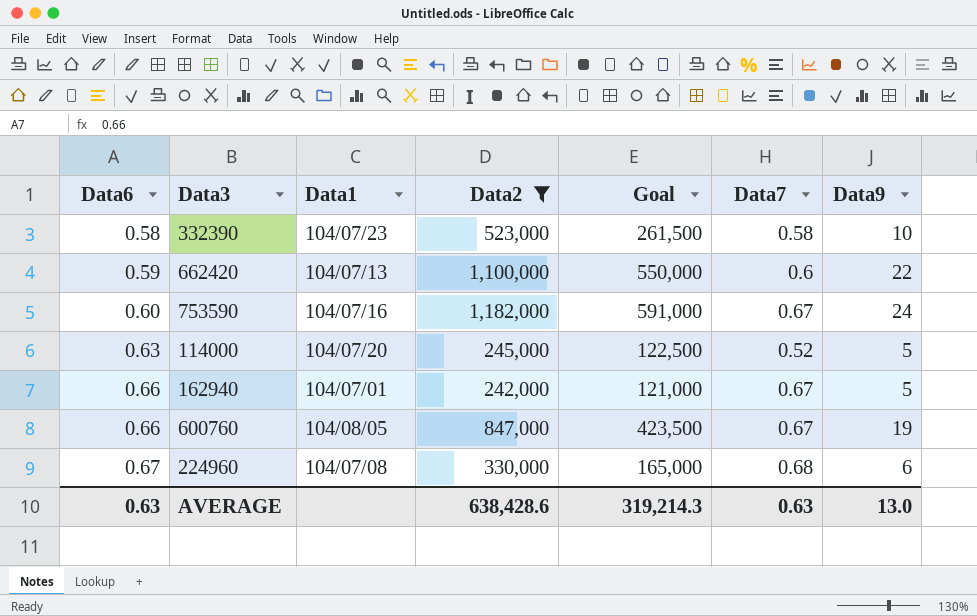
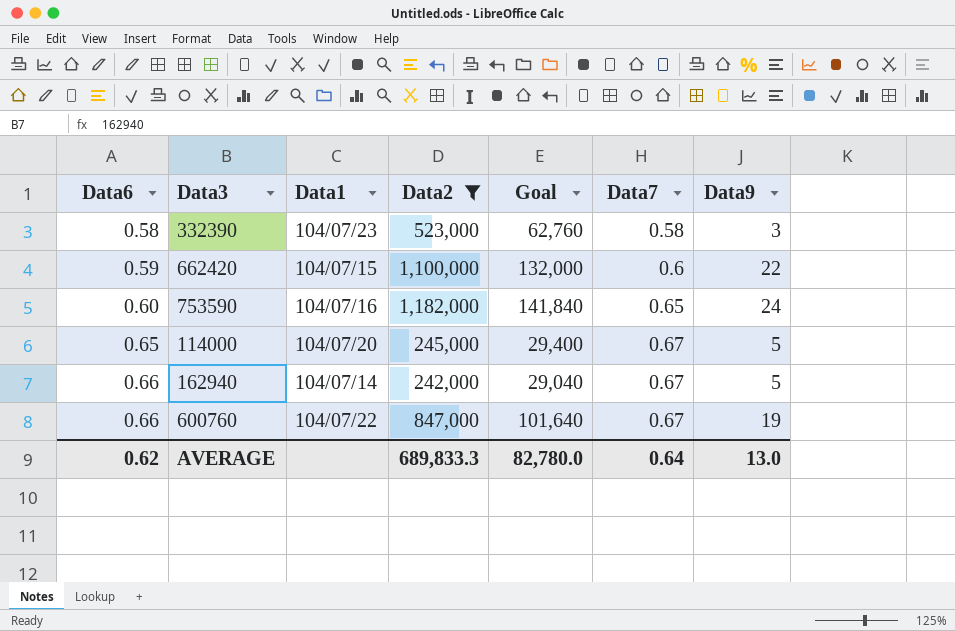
column Goal | formula: [Data2] * 0.5 -> [Data2] * 0.12
row 224960: 0.67 | 104/07/08 | 330,000 | 165,000 | 0.68 | 6 -> none
332390 | Data9: 10 -> 3
662420 | Data1: 104/07/13 -> 104/07/15
753590 | Data7: 0.67 -> 0.65
114000 | Data6: 0.63 -> 0.65
114000 | Data7: 0.52 -> 0.67
162940 | Data1: 104/07/01 -> 104/07/14
600760 | Data1: 104/08/05 -> 104/07/22
AVERAGE | Data6: 0.63 -> 0.62
AVERAGE | Data2: 638,428.6 -> 689,833.3
AVERAGE | Goal: 319,214.3 -> 82,780.0
AVERAGE | Data7: 0.63 -> 0.64

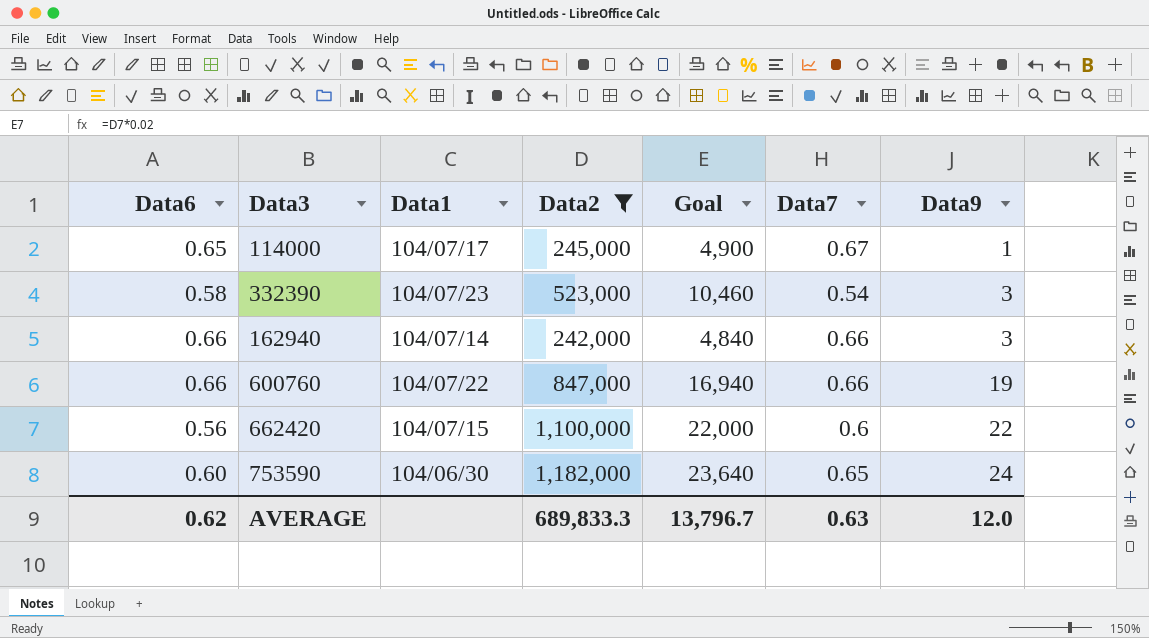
row order: Data6 ascending -> Data9 ascending
column Goal | formula: [Data2] * 0.12 -> [Data2] * 0.02
114000 | Data1: 104/07/20 -> 104/07/17
114000 | Data9: 5 -> 1
332390 | Data7: 0.58 -> 0.54
162940 | Data7: 0.67 -> 0.66
162940 | Data9: 5 -> 3
600760 | Data7: 0.67 -> 0.66
662420 | Data6: 0.59 -> 0.56
753590 | Data1: 104/07/16 -> 104/06/30
AVERAGE | Goal: 82,780.0 -> 13,796.7
AVERAGE | Data7: 0.64 -> 0.63
AVERAGE | Data9: 13.0 -> 12.0

